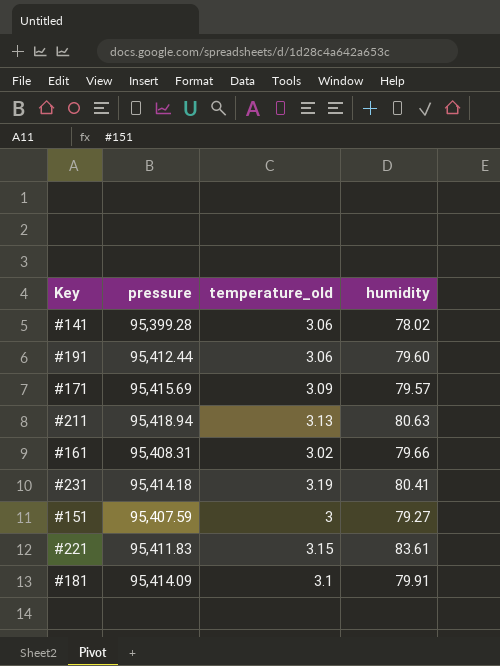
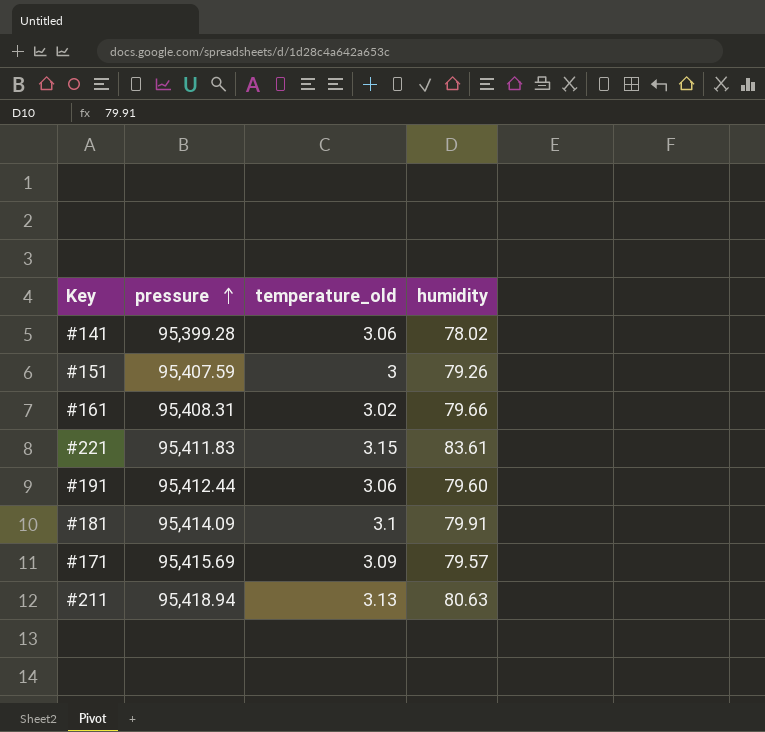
row order: none -> pressure ascending
row #231: 95,414.18 | 3.19 | 80.41 -> none
#151 | humidity: 79.27 -> 79.26

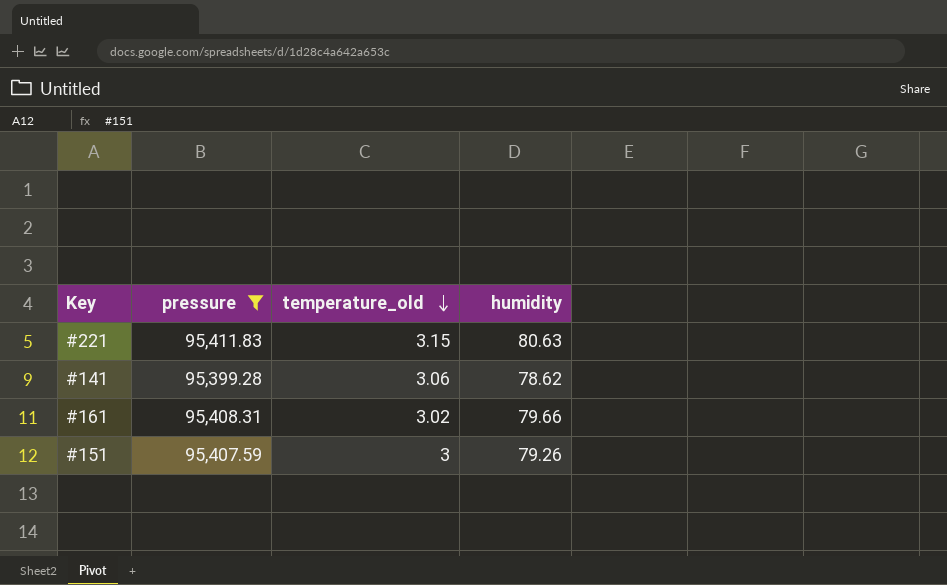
filter: none -> pressure <= 95,411.83
row order: pressure ascending -> temperature_old descending
#221 | humidity: 83.61 -> 80.63
#141 | humidity: 78.02 -> 78.62

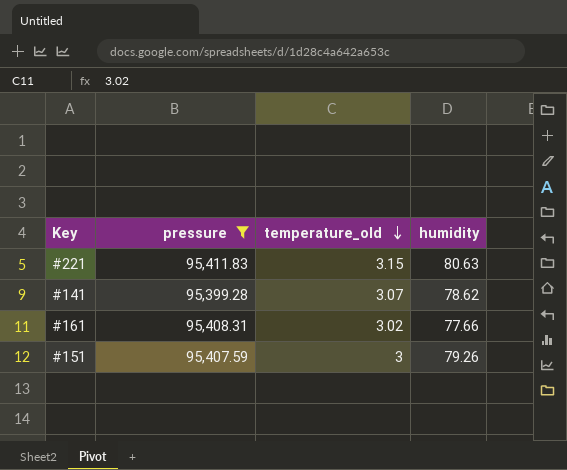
#141 | temperature_old: 3.06 -> 3.07
#161 | humidity: 79.66 -> 77.66

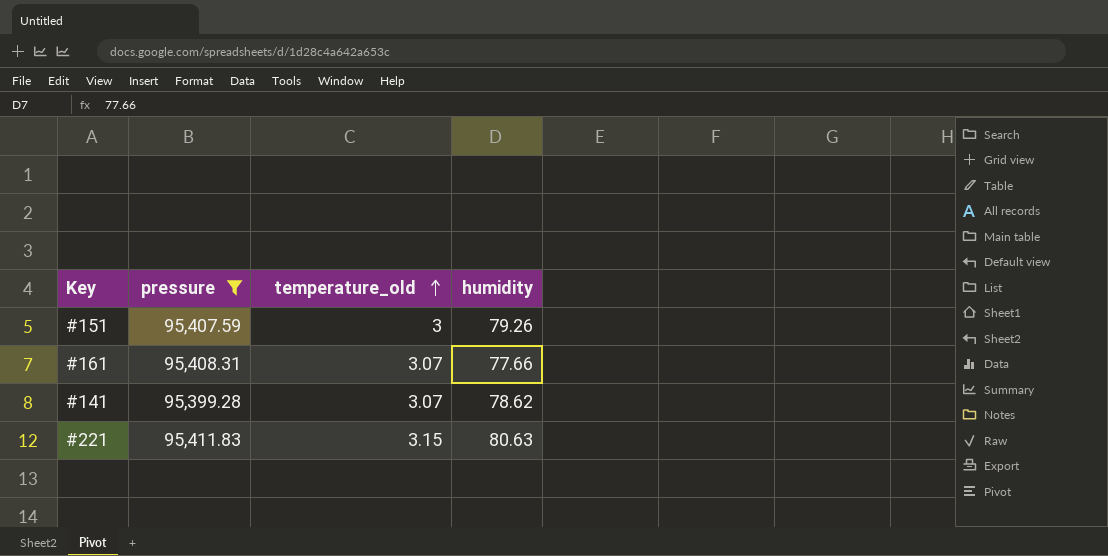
row order: temperature_old descending -> temperature_old ascending
#161 | temperature_old: 3.02 -> 3.07

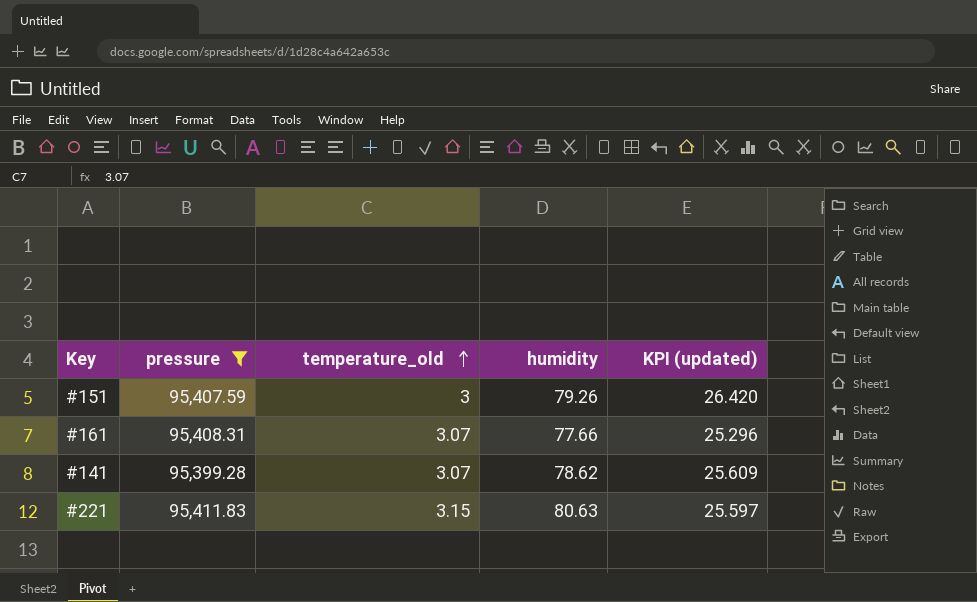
column KPI (updated) | formula: none -> [humidity] / [temperature_old]

